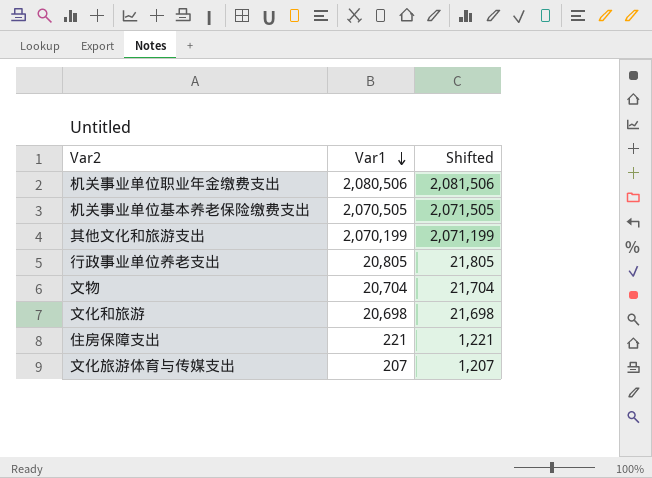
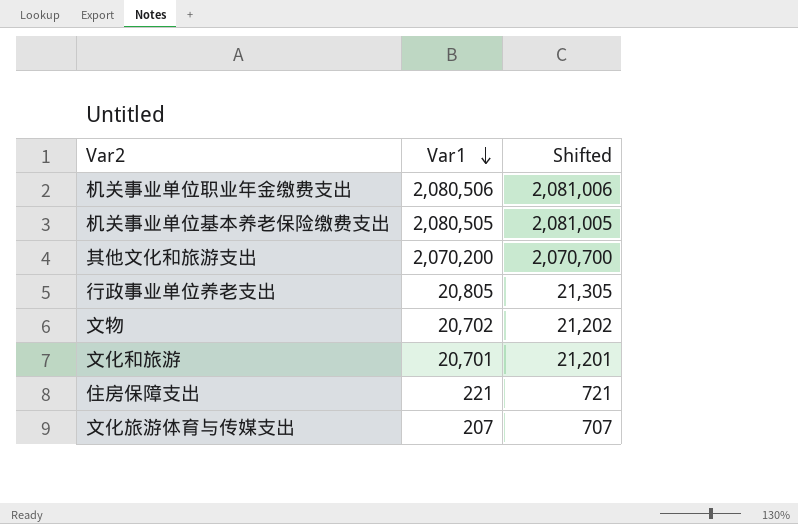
column Shifted | formula: [Var1] + 1000 -> [Var1] + 500
机关事业单位基本养老保险缴费支出 | Var1: 2,070,505 -> 2,080,505
其他文化和旅游支出 | Var1: 2,070,199 -> 2,070,200
文物 | Var1: 20,704 -> 20,702
文化和旅游 | Var1: 20,698 -> 20,701

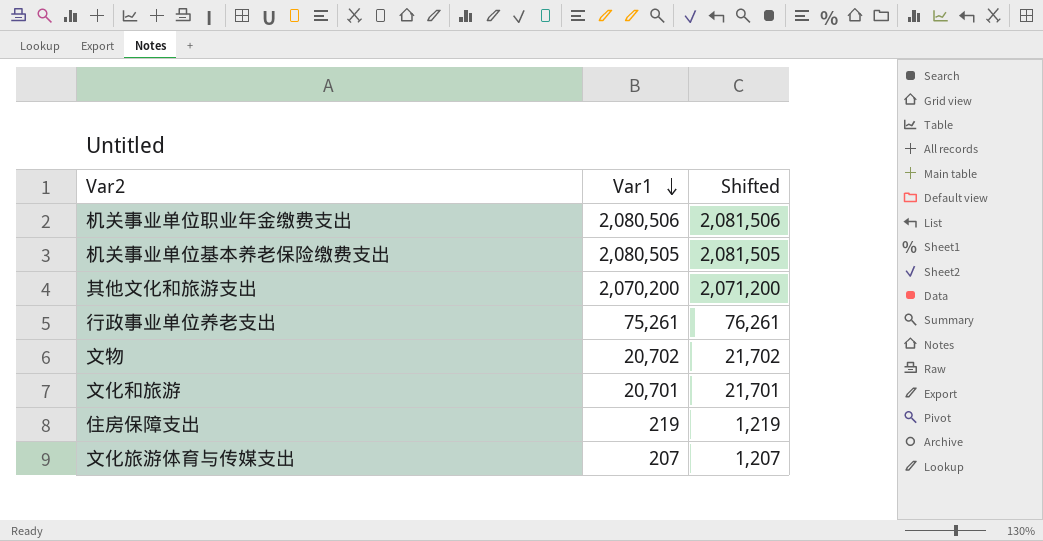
column Shifted | formula: [Var1] + 500 -> [Var1] + 1000
行政事业单位养老支出 | Var1: 20,805 -> 75,261
住房保障支出 | Var1: 221 -> 219

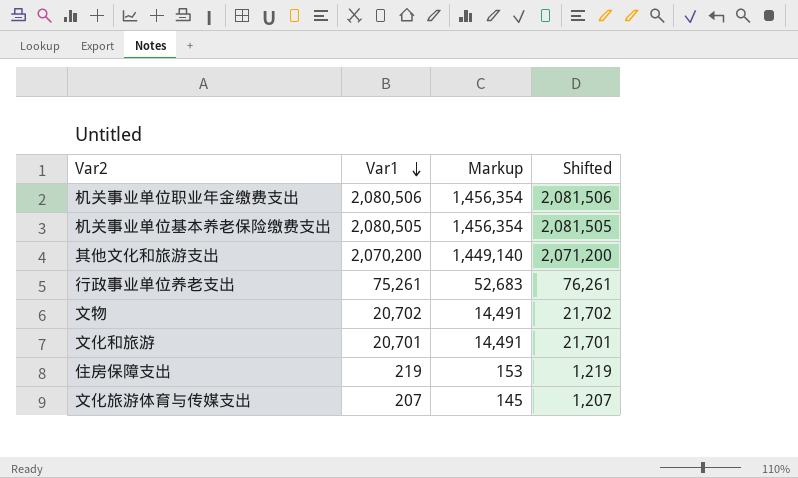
column Markup | formula: none -> [Var1] * 0.7

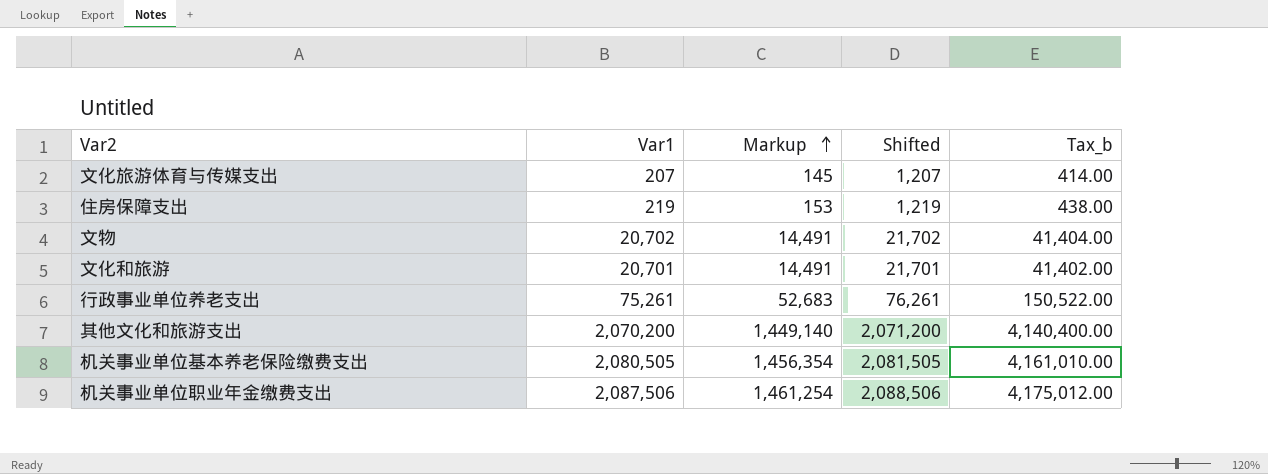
row order: Var1 descending -> Markup ascending
column Tax_b | formula: none -> [Var1] * 2
机关事业单位职业年金缴费支出 | Var1: 2,080,506 -> 2,087,506
机关事业单位职业年金缴费支出 | Markup: 1,456,354 -> 1,461,254
机关事业单位职业年金缴费支出 | Shifted: 2,081,506 -> 2,088,506

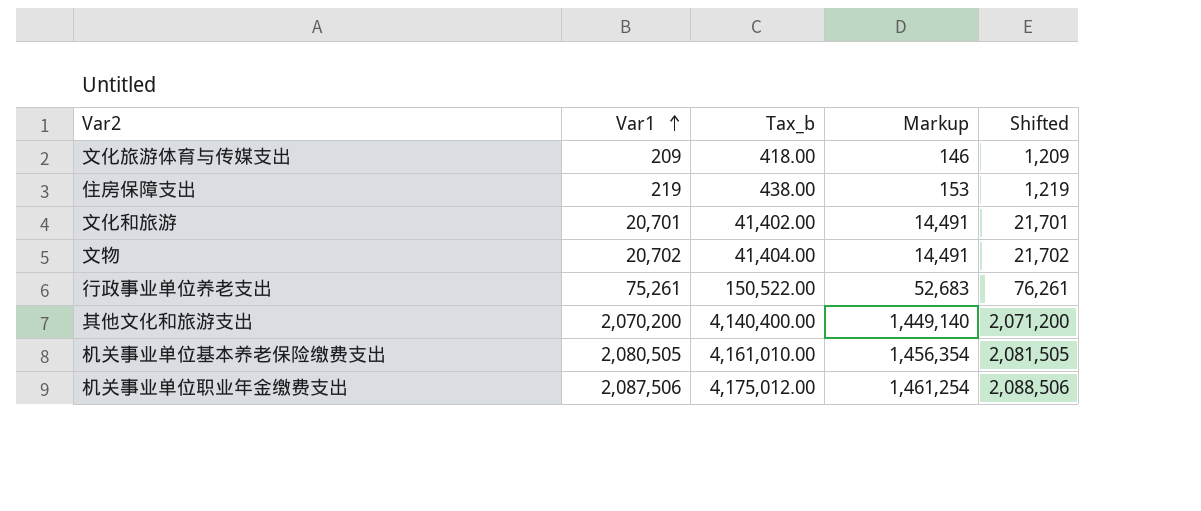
row order: Markup ascending -> Var1 ascending
column Tax_b | position: 5 -> 3
文化旅游体育与传媒支出 | Var1: 207 -> 209
文化旅游体育与传媒支出 | Tax_b: 414.00 -> 418.00
文化旅游体育与传媒支出 | Markup: 145 -> 146
文化旅游体育与传媒支出 | Shifted: 1,207 -> 1,209

